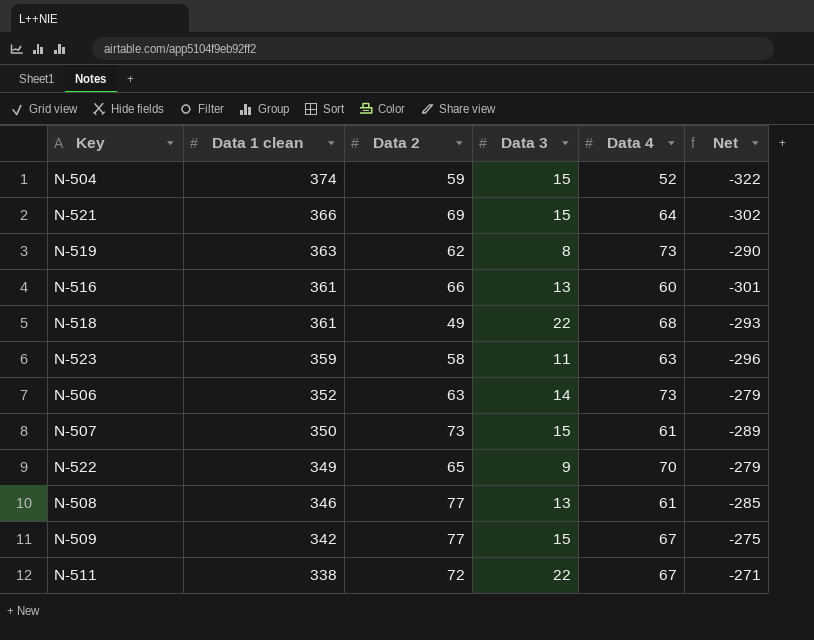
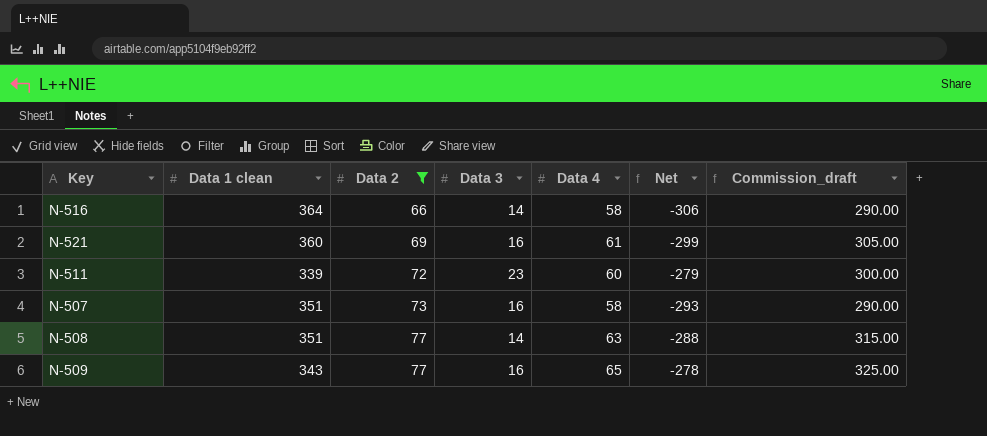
filter: none -> Data 2 >= 66
row order: Data 1 clean descending -> Data 2 ascending
column Commission_draft | formula: none -> [Data 4] * 5
N-516 | Data 1 clean: 361 -> 364
N-516 | Data 3: 13 -> 14
N-516 | Data 4: 60 -> 58
N-516 | Net: -301 -> -306
N-521 | Data 1 clean: 366 -> 360
N-521 | Data 3: 15 -> 16
N-521 | Data 4: 64 -> 61
N-521 | Net: -302 -> -299
N-511 | Data 1 clean: 338 -> 339
N-511 | Data 3: 22 -> 23
N-511 | Data 4: 67 -> 60
N-511 | Net: -271 -> -279
N-507 | Data 1 clean: 350 -> 351
N-507 | Data 3: 15 -> 16
N-507 | Data 4: 61 -> 58
N-507 | Net: -289 -> -293
N-508 | Data 1 clean: 346 -> 351
N-508 | Data 3: 13 -> 14
N-508 | Data 4: 61 -> 63
N-508 | Net: -285 -> -288
N-509 | Data 1 clean: 342 -> 343
N-509 | Data 3: 15 -> 16
N-509 | Data 4: 67 -> 65
N-509 | Net: -275 -> -278

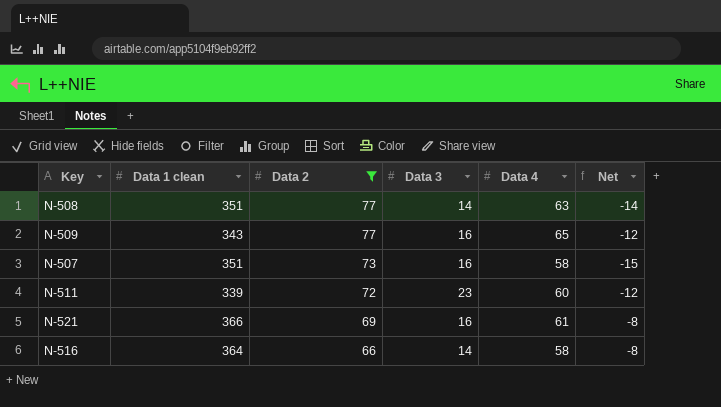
row order: Data 2 ascending -> Data 2 descending
column Commission_draft | formula: [Data 4] * 5 -> none
column Net | formula: [Data 4] - [Data 1 clean] -> [Data 4] - [Data 2]
N-521 | Data 1 clean: 360 -> 366

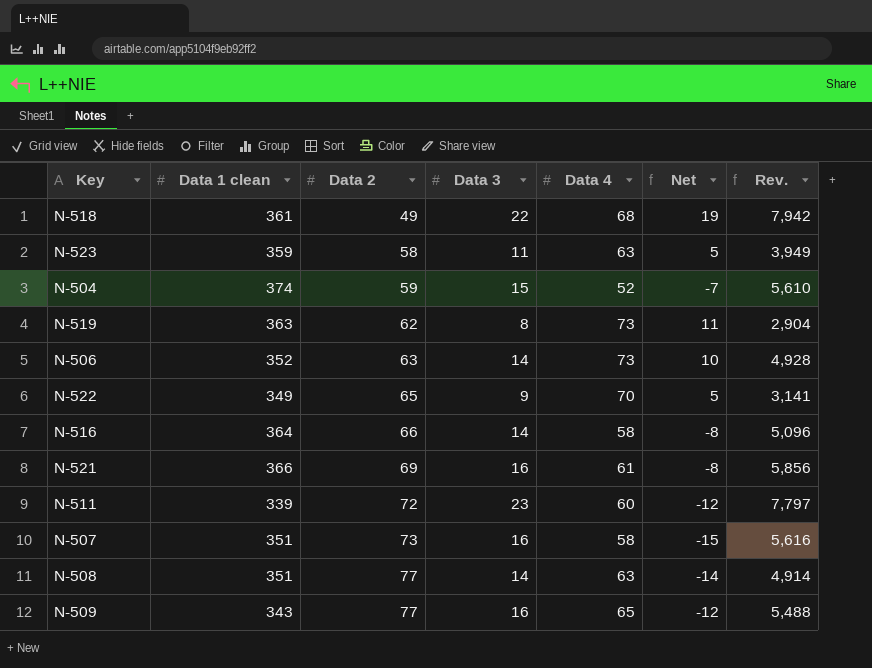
filter: Data 2 >= 66 -> none
row order: Data 2 descending -> Data 2 ascending
column Rev. | formula: none -> [Data 1 clean] * [Data 3]

